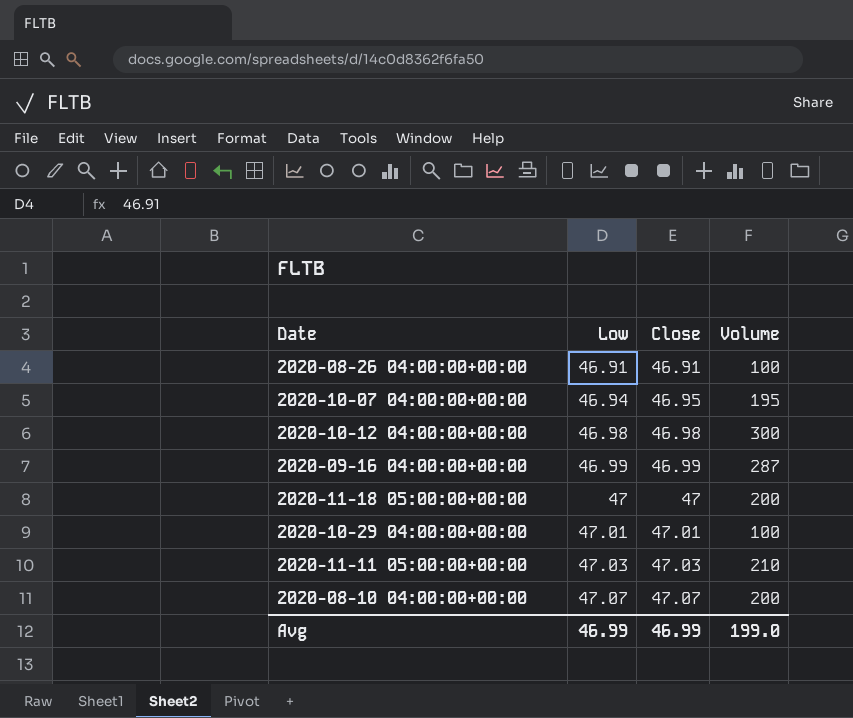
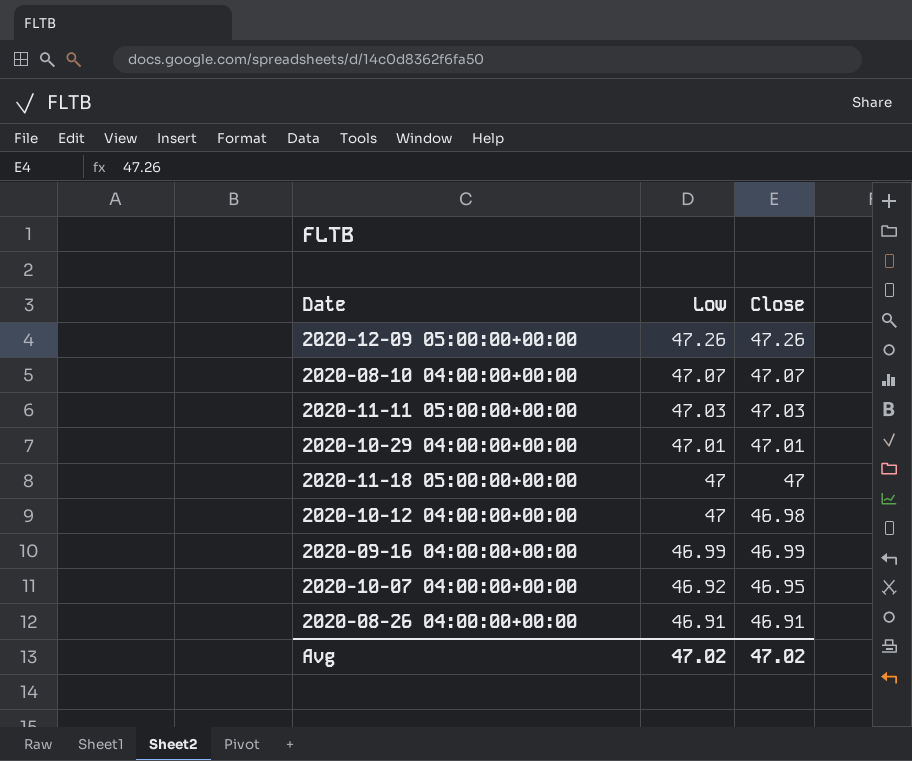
row order: Low ascending -> Low descending
column Volume | position: 4 -> none
row 2020-12-09 05:00:00+00:00: none -> 47.26 | 47.26
2020-10-12 04:00:00+00:00 | Low: 46.98 -> 47
2020-10-07 04:00:00+00:00 | Low: 46.94 -> 46.92
Avg | Low: 46.99 -> 47.02
Avg | Close: 46.99 -> 47.02

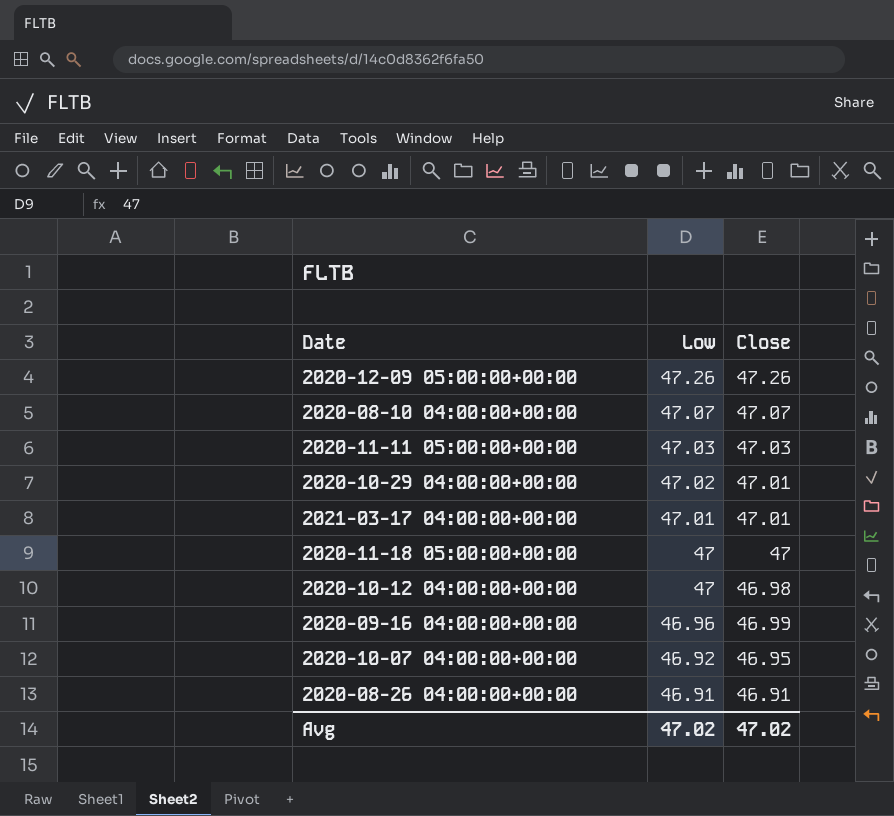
2020-10-29 04:00:00+00:00 | Low: 47.01 -> 47.02
row 2021-03-17 04:00:00+00:00: none -> 47.01 | 47.01
2020-09-16 04:00:00+00:00 | Low: 46.99 -> 46.96

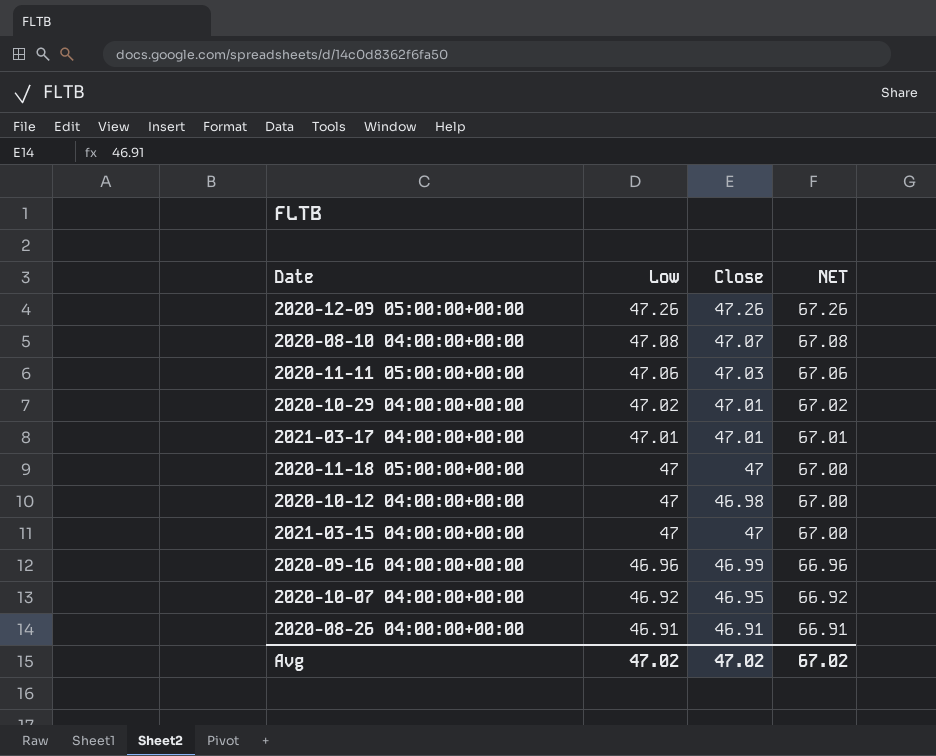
column NET | formula: none -> [Low] + 20
2020-08-10 04:00:00+00:00 | Low: 47.07 -> 47.08
2020-11-11 05:00:00+00:00 | Low: 47.03 -> 47.06
row 2021-03-15 04:00:00+00:00: none -> 47 | 47 | 67.00

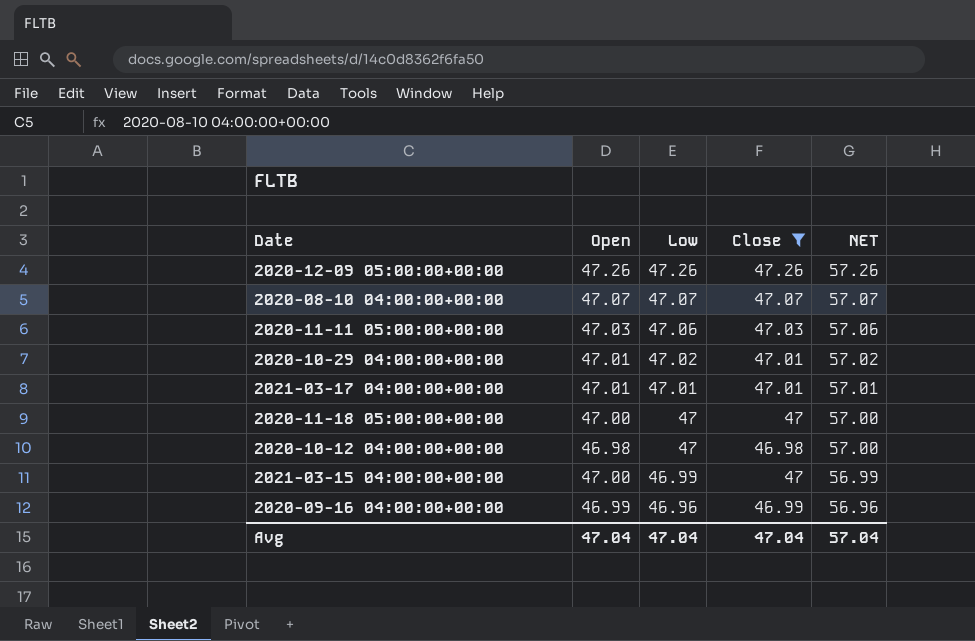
filter: none -> Close >= 46.98
column Open | position: none -> 2
column NET | formula: [Low] + 20 -> [Low] + 10
2020-08-10 04:00:00+00:00 | Low: 47.08 -> 47.07
2021-03-15 04:00:00+00:00 | Low: 47 -> 46.99
Avg | Low: 47.02 -> 47.04
Avg | Close: 47.02 -> 47.04
Avg | NET: 67.02 -> 57.04

